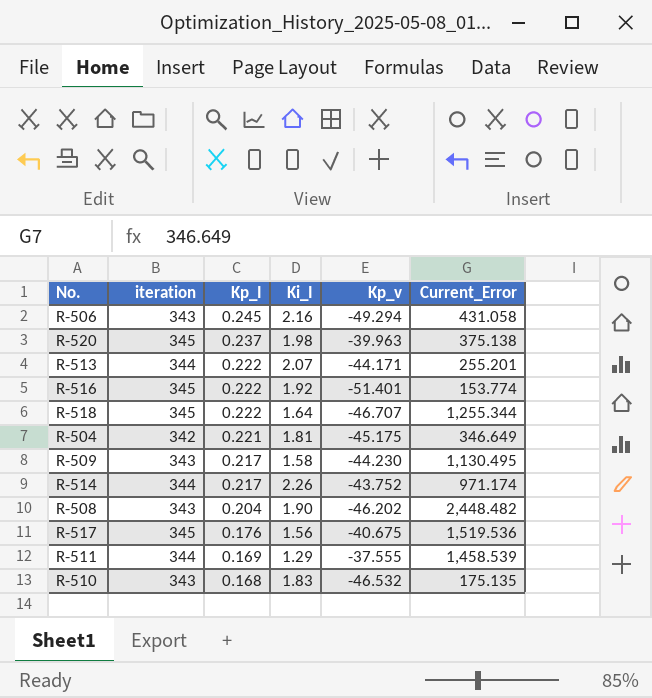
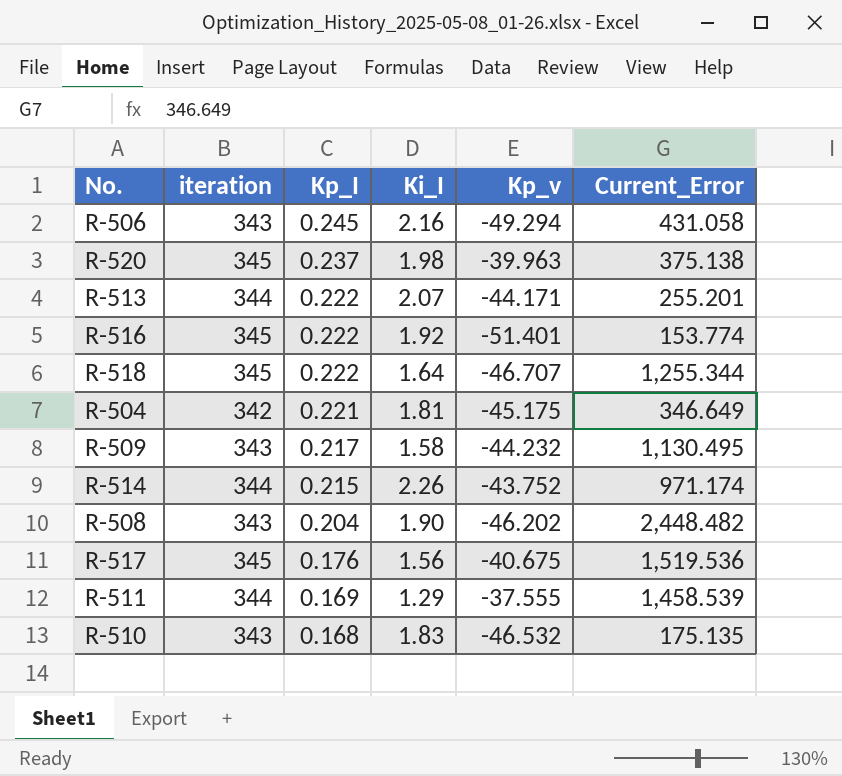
R-509 | Kp_v: -44.230 -> -44.232
R-514 | Kp_I: 0.217 -> 0.215

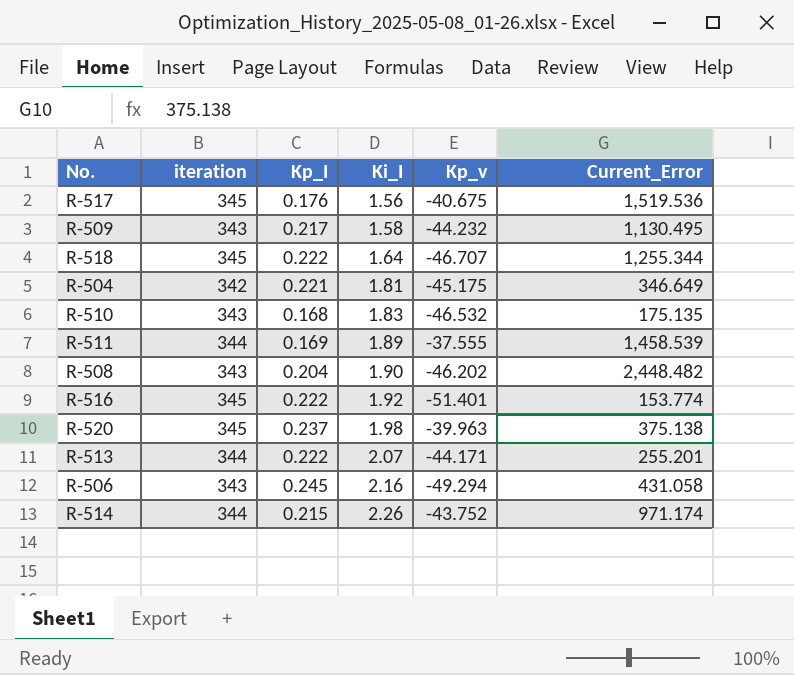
row order: Kp_I descending -> Ki_I ascending
R-511 | Ki_I: 1.29 -> 1.89

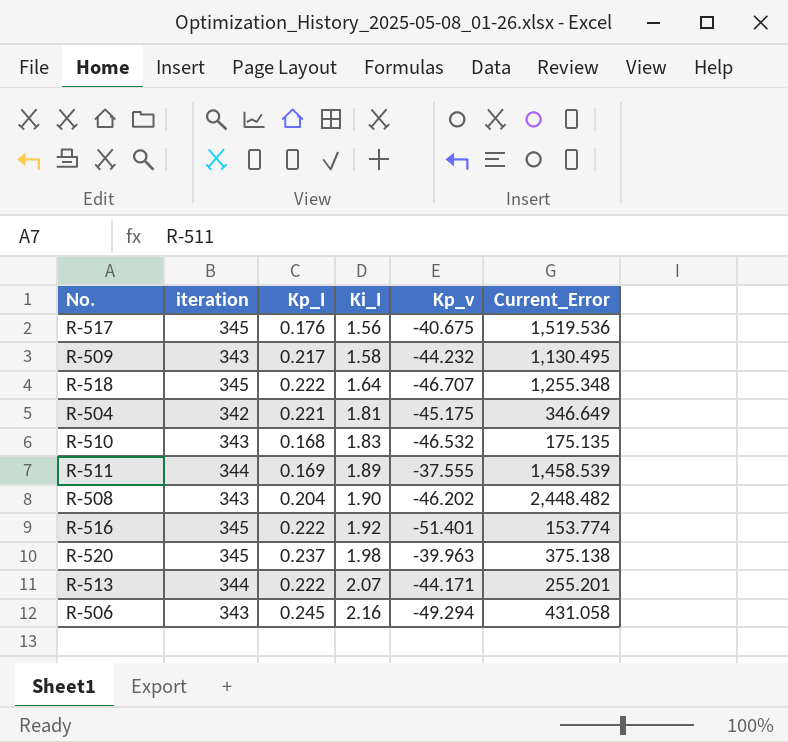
row R-514: 344 | 0.215 | 2.26 | -43.752 | 971.174 -> none
R-518 | Current_Error: 1,255.344 -> 1,255.348

